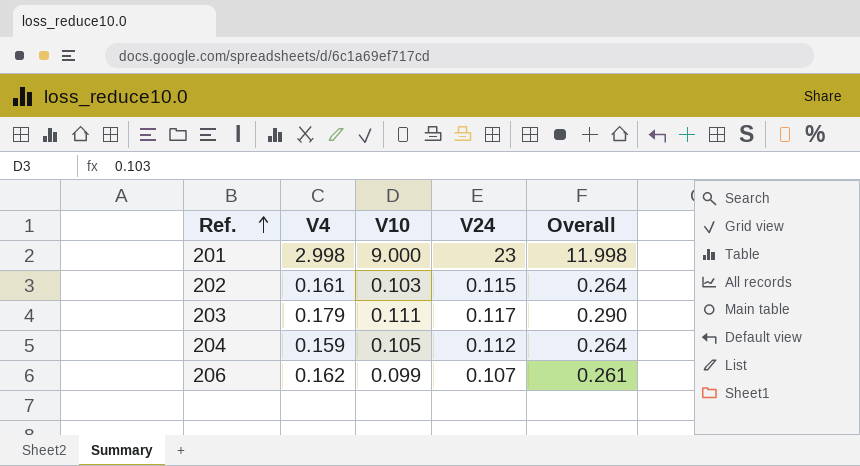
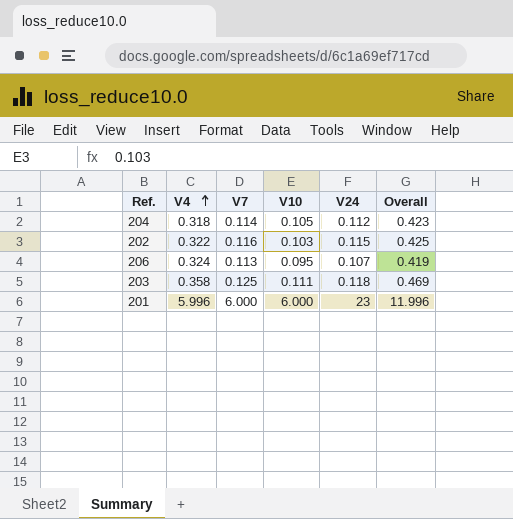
row order: Ref. ascending -> V4 ascending
column V7 | position: none -> 3
204 | V4: 0.159 -> 0.318
204 | Overall: 0.264 -> 0.423
202 | V4: 0.161 -> 0.322
202 | Overall: 0.264 -> 0.425
206 | V4: 0.162 -> 0.324
206 | V10: 0.099 -> 0.095
206 | Overall: 0.261 -> 0.419
203 | V4: 0.179 -> 0.358
203 | V24: 0.117 -> 0.118
203 | Overall: 0.290 -> 0.469
201 | V4: 2.998 -> 5.996
201 | V10: 9.000 -> 6.000
201 | Overall: 11.998 -> 11.996

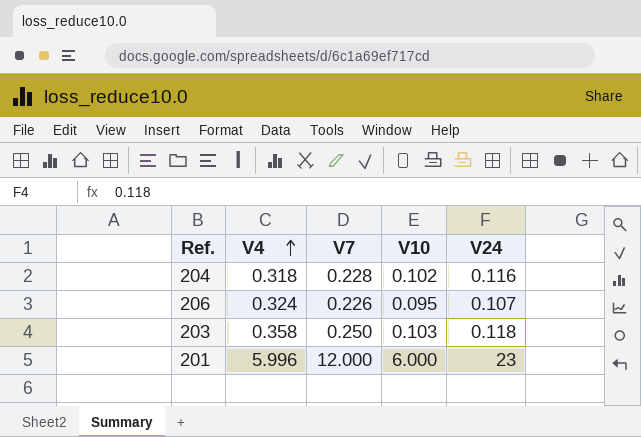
column Overall | formula: [V4] + [V10] -> none
row 202: 0.322 | 0.116 | 0.103 | 0.115 | 0.425 -> none
204 | V7: 0.114 -> 0.228
204 | V10: 0.105 -> 0.102
204 | V24: 0.112 -> 0.116
206 | V7: 0.113 -> 0.226
203 | V7: 0.125 -> 0.250
203 | V10: 0.111 -> 0.103
201 | V7: 6.000 -> 12.000

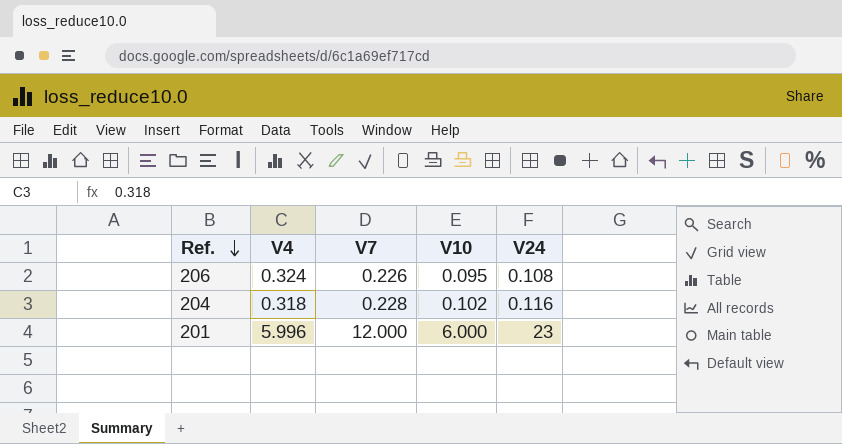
row order: V4 ascending -> Ref. descending
row 203: 0.358 | 0.250 | 0.103 | 0.118 -> none
206 | V24: 0.107 -> 0.108

